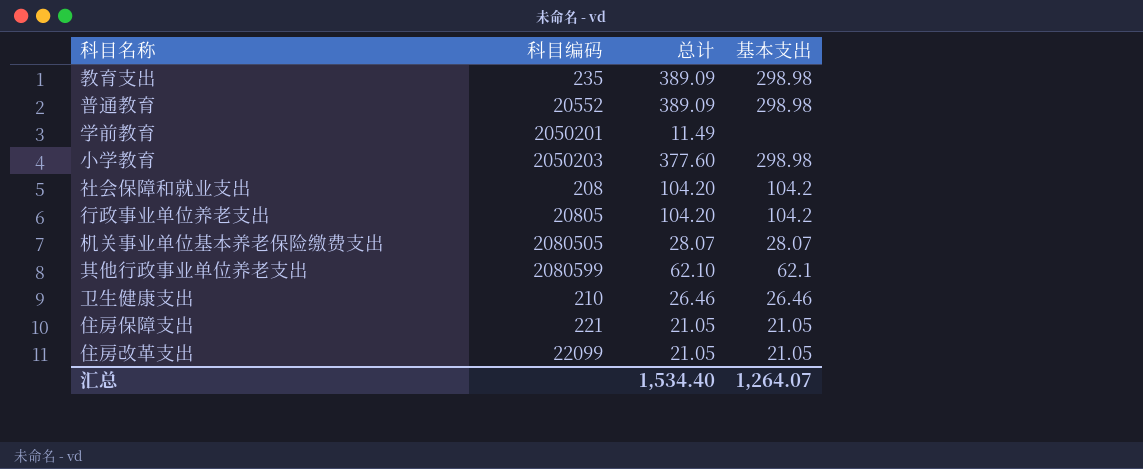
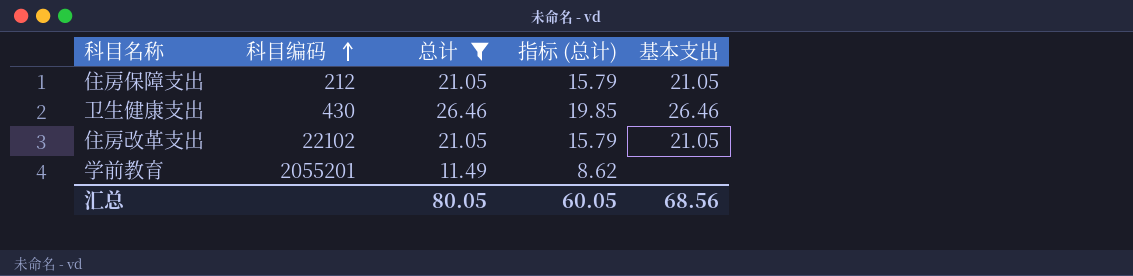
filter: none -> 总计 <= 26.46
row order: none -> 科目编码 ascending
column 指标 (总计) | formula: none -> [总计] * 0.75
住房保障支出 | 科目编码: 221 -> 212
卫生健康支出 | 科目编码: 210 -> 430
住房改革支出 | 科目编码: 22099 -> 22102
学前教育 | 科目编码: 2050201 -> 2055201
汇总 | 总计: 1,534.40 -> 80.05
汇总 | 基本支出: 1,264.07 -> 68.56

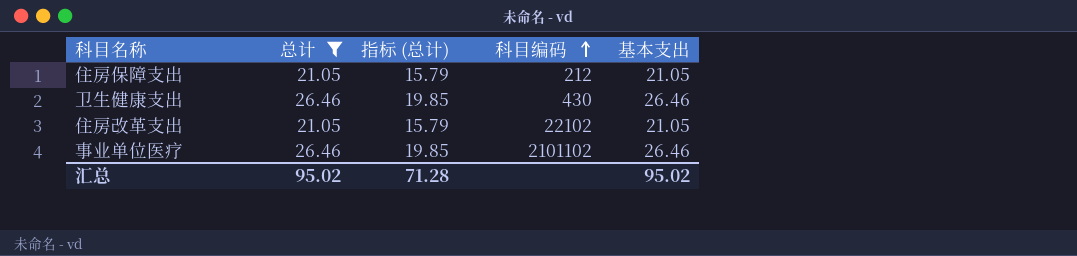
column 科目编码 | position: 2 -> 4
row 学前教育: 2055201 | 11.49 | 8.62 | none -> none
row 事业单位医疗: none -> 26.46 | 19.85 | 2101102 | 26.46
汇总 | 总计: 80.05 -> 95.02
汇总 | 指标 (总计): 60.05 -> 71.28
汇总 | 基本支出: 68.56 -> 95.02

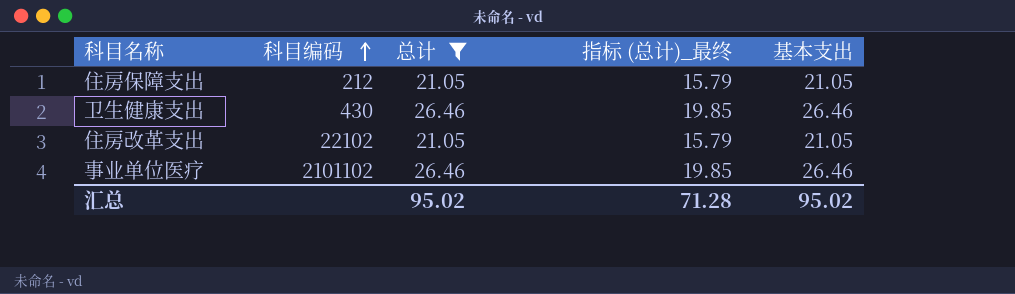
column 科目编码 | position: 4 -> 2
column name: 指标 (总计) -> 指标 (总计)_最终

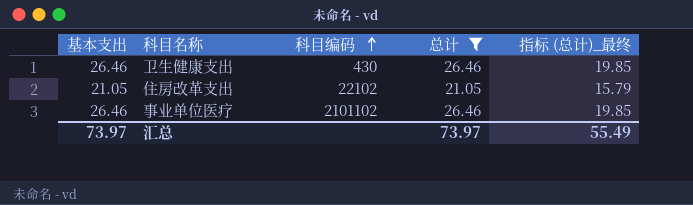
column 基本支出 | position: 5 -> 1
row 住房保障支出: 212 | 21.05 | 15.79 | 21.05 -> none
汇总 | 基本支出: 95.02 -> 73.97
汇总 | 总计: 95.02 -> 73.97
汇总 | 指标 (总计)_最终: 71.28 -> 55.49

